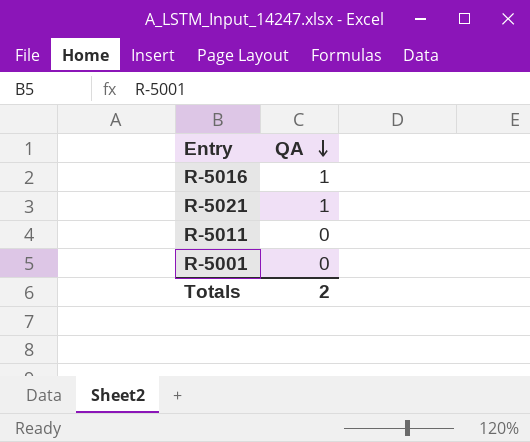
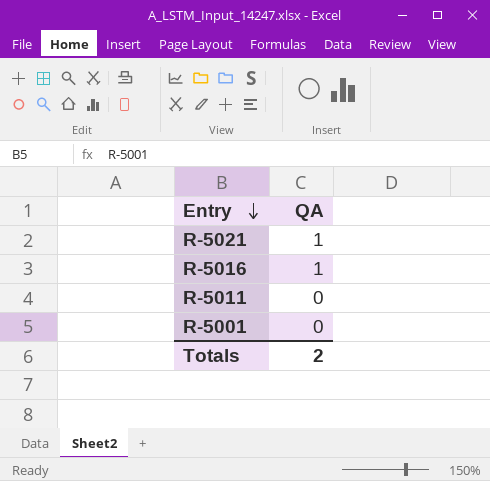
row order: QA descending -> Entry descending

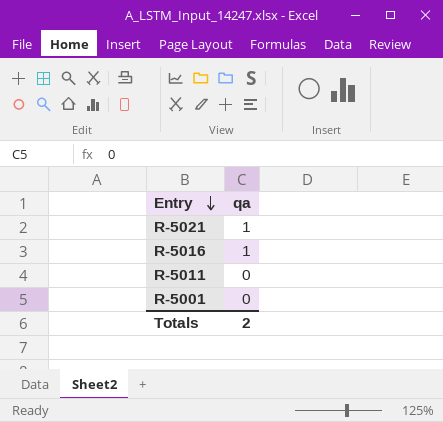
column name: QA -> qa

